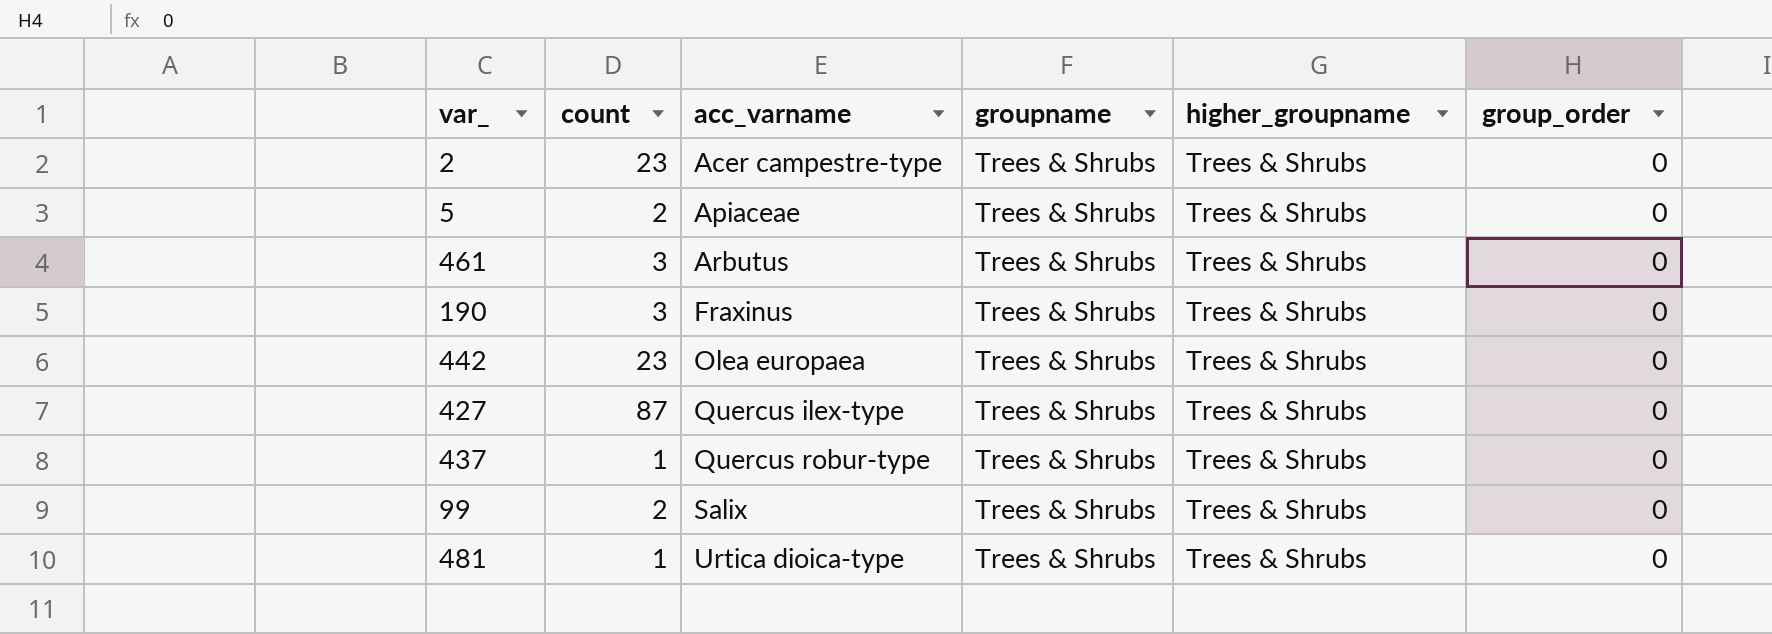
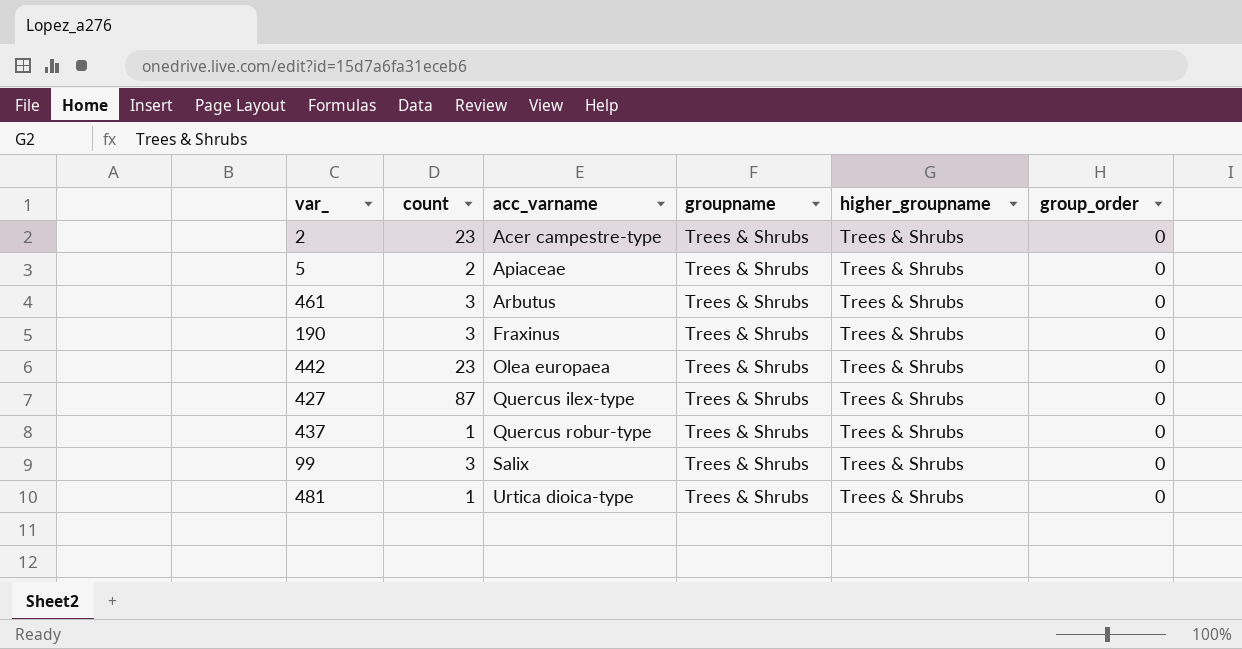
99 | count: 2 -> 3

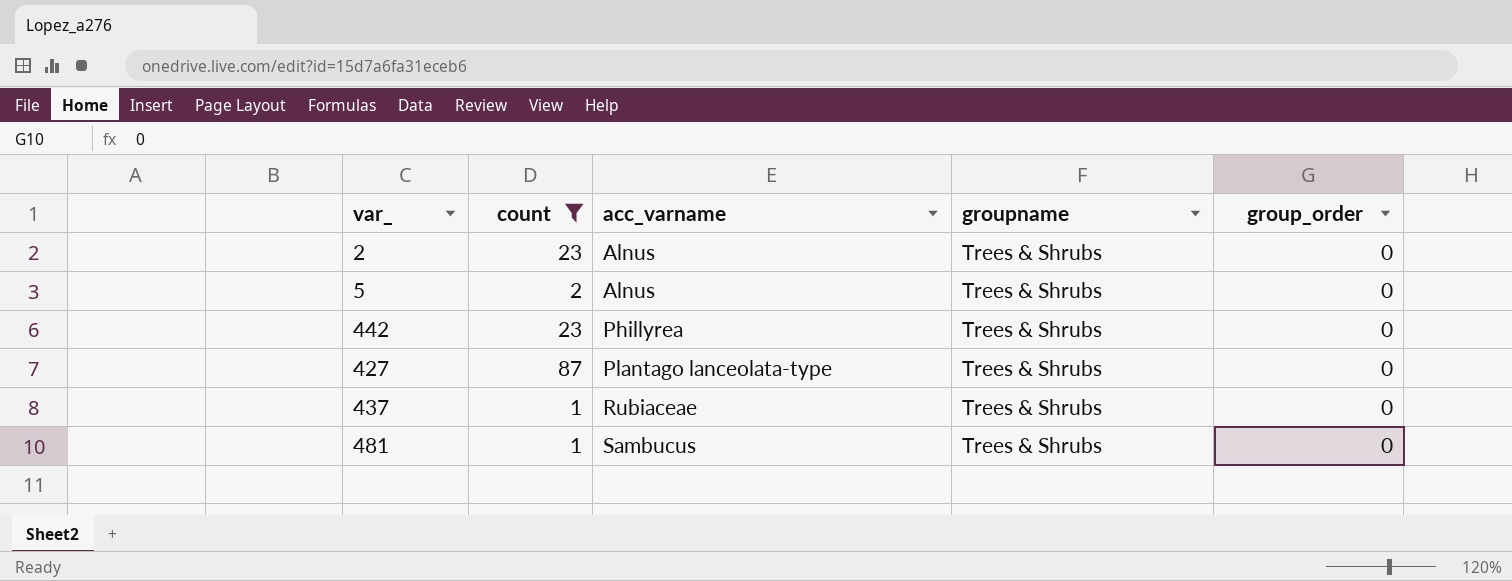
filter: none -> count != 3
column higher_groupname | position: 5 -> none
2 | acc_varname: Acer campestre-type -> Alnus
5 | acc_varname: Apiaceae -> Alnus
442 | acc_varname: Olea europaea -> Phillyrea
427 | acc_varname: Quercus ilex-type -> Plantago lanceolata-type
437 | acc_varname: Quercus robur-type -> Rubiaceae
481 | acc_varname: Urtica dioica-type -> Sambucus

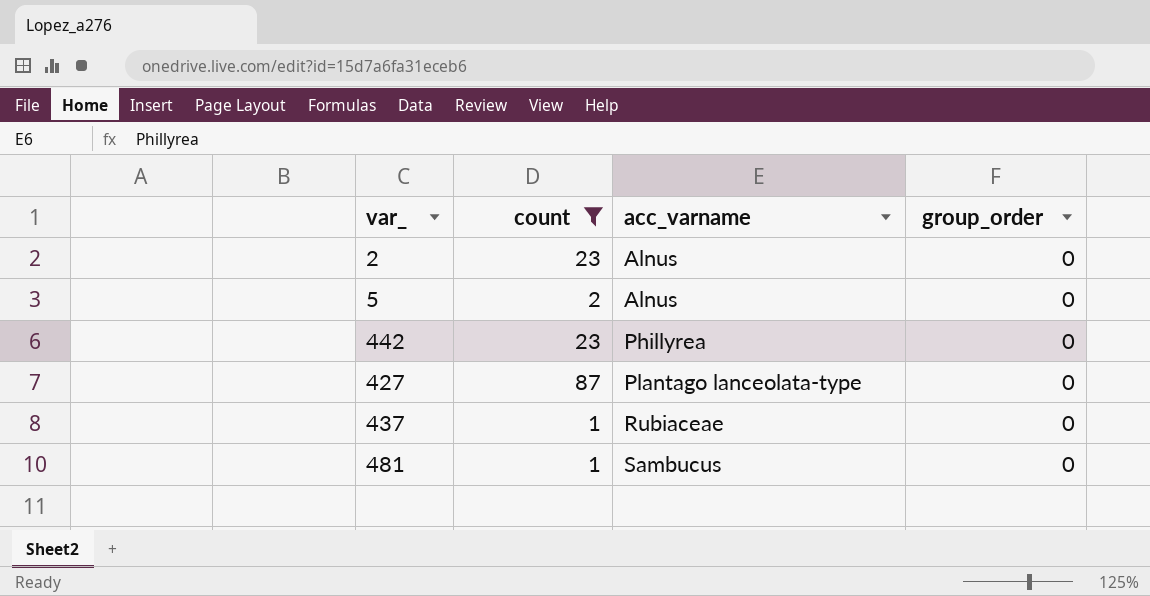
column groupname | position: 4 -> none

